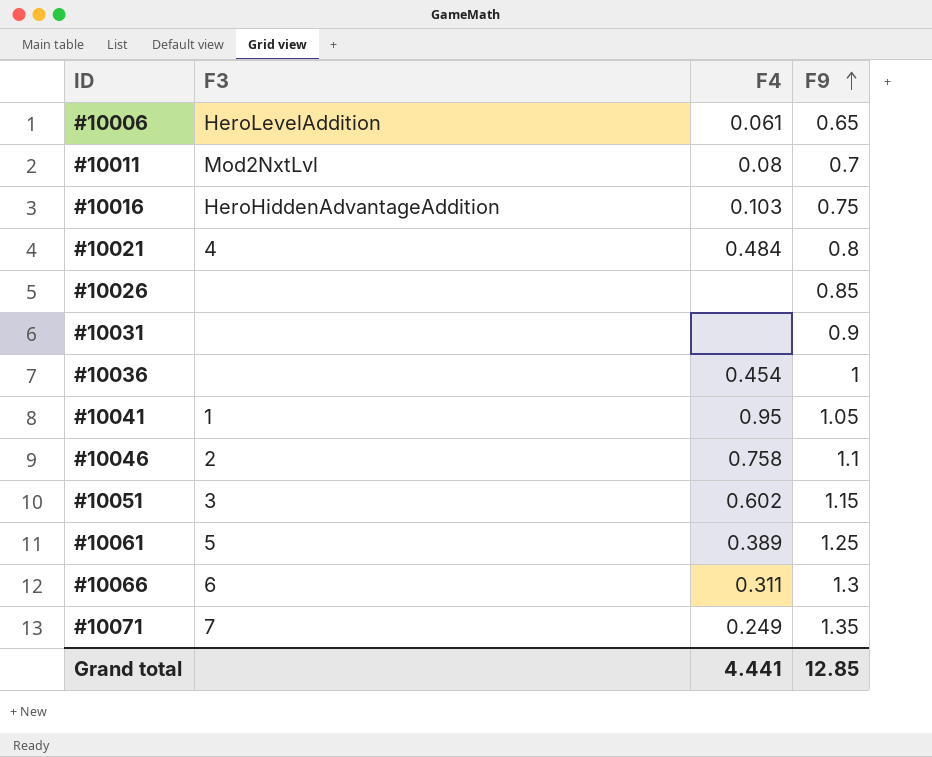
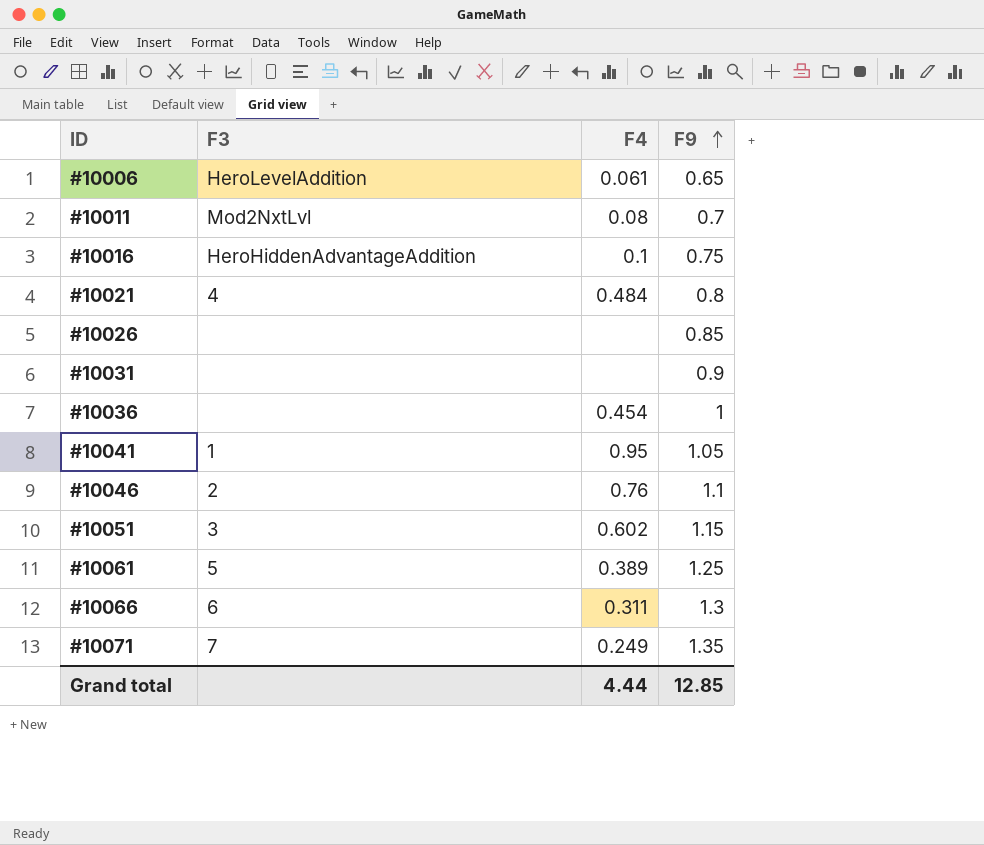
#10016 | F4: 0.103 -> 0.1
#10046 | F4: 0.758 -> 0.76
Grand total | F4: 4.441 -> 4.44

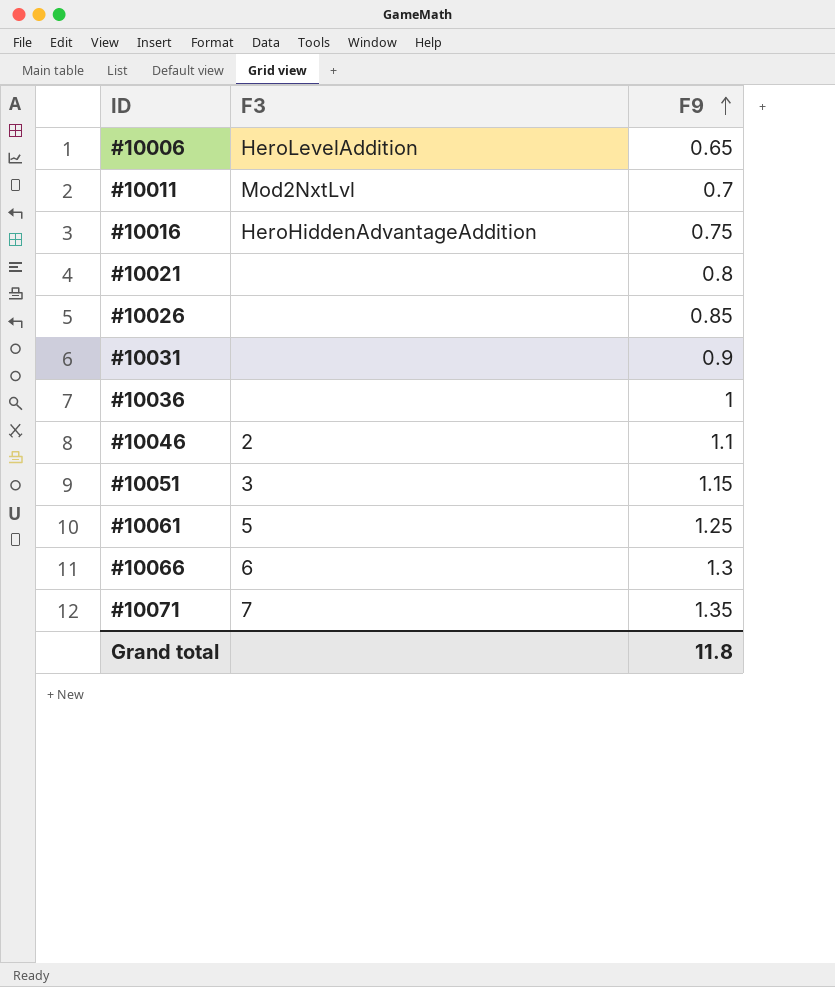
column F4 | position: 3 -> none
row #10041: 1 | 0.95 | 1.05 -> none
#10021 | F3: 4 -> none
Grand total | F9: 12.85 -> 11.8

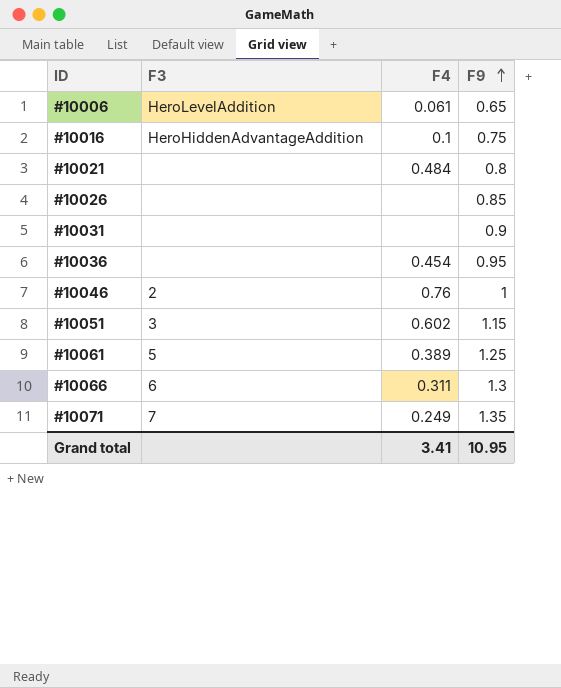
column F4 | position: none -> 3
row #10011: Mod2NxtLvl | 0.7 -> none
#10036 | F9: 1 -> 0.95
#10046 | F9: 1.1 -> 1
Grand total | F9: 11.8 -> 10.95

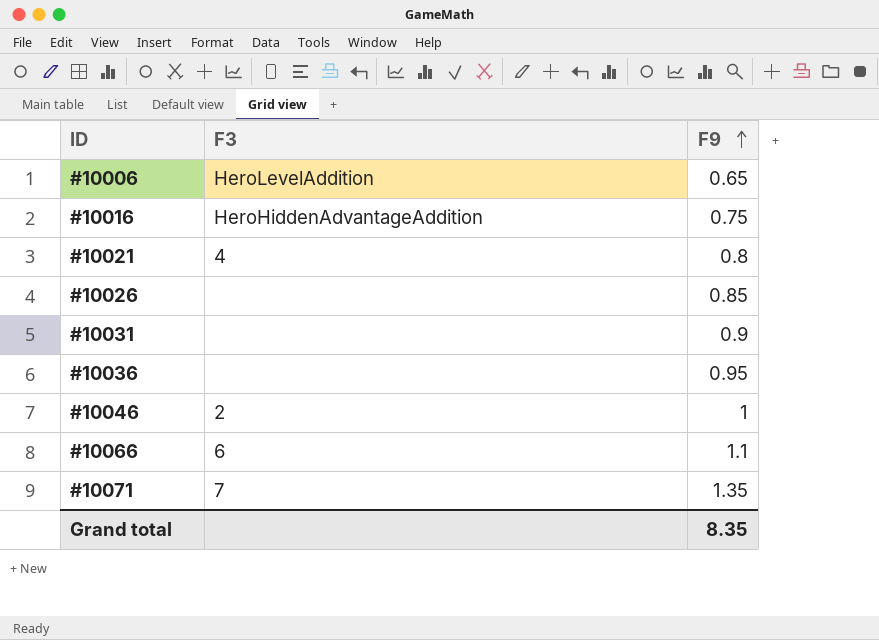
column F4 | position: 3 -> none
row #10051: 3 | 0.602 | 1.15 -> none
row #10061: 5 | 0.389 | 1.25 -> none
#10021 | F3: none -> 4
#10066 | F9: 1.3 -> 1.1
Grand total | F9: 10.95 -> 8.35

